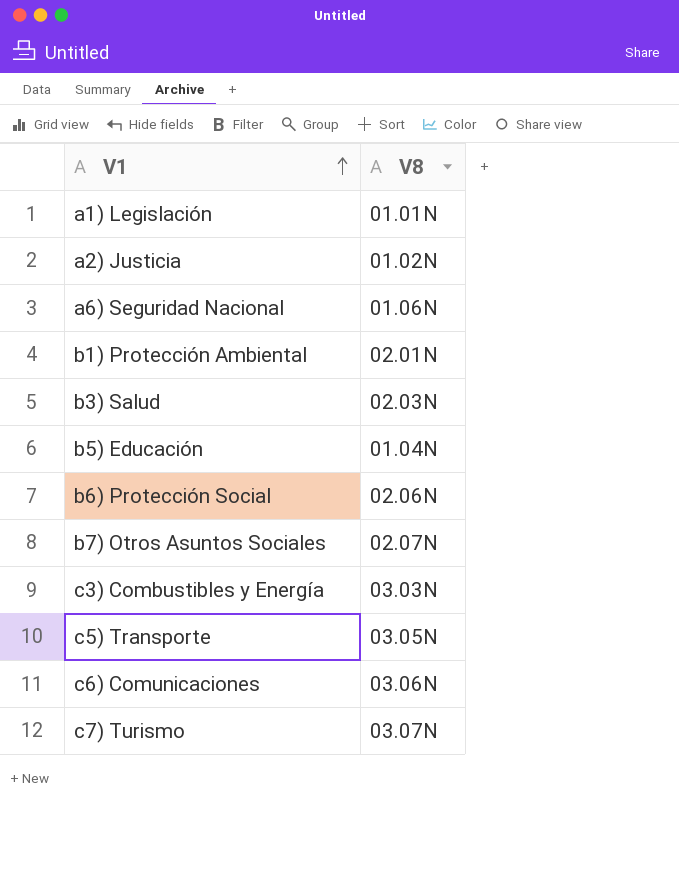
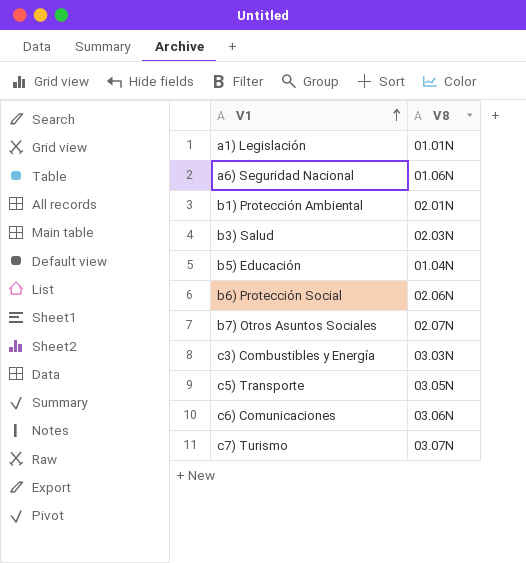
row a2) Justicia: 01.02N -> none

